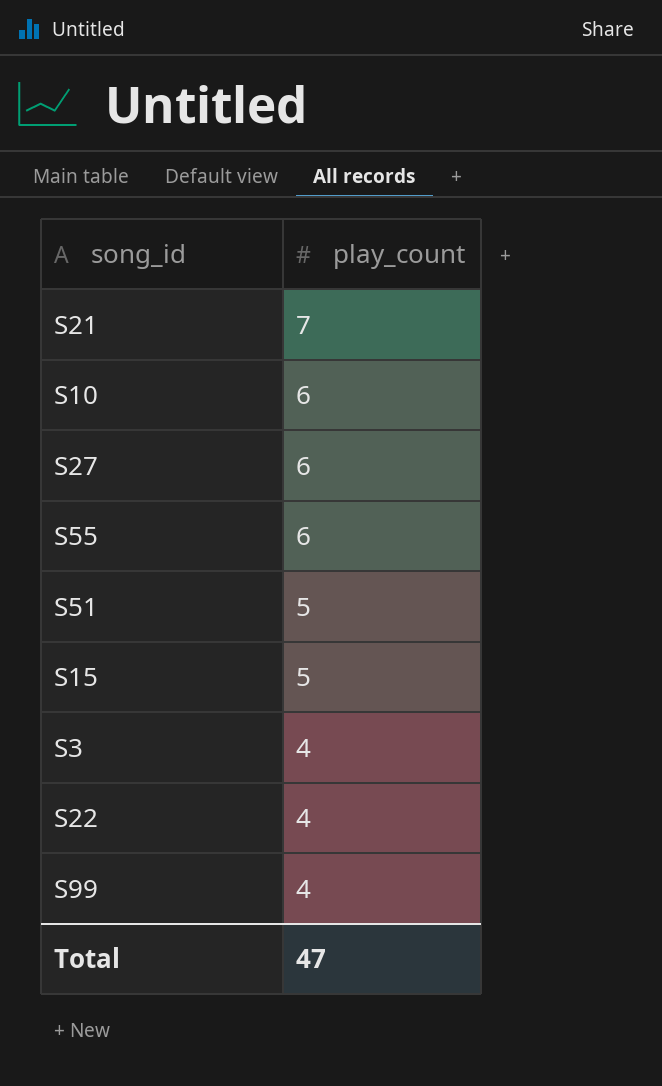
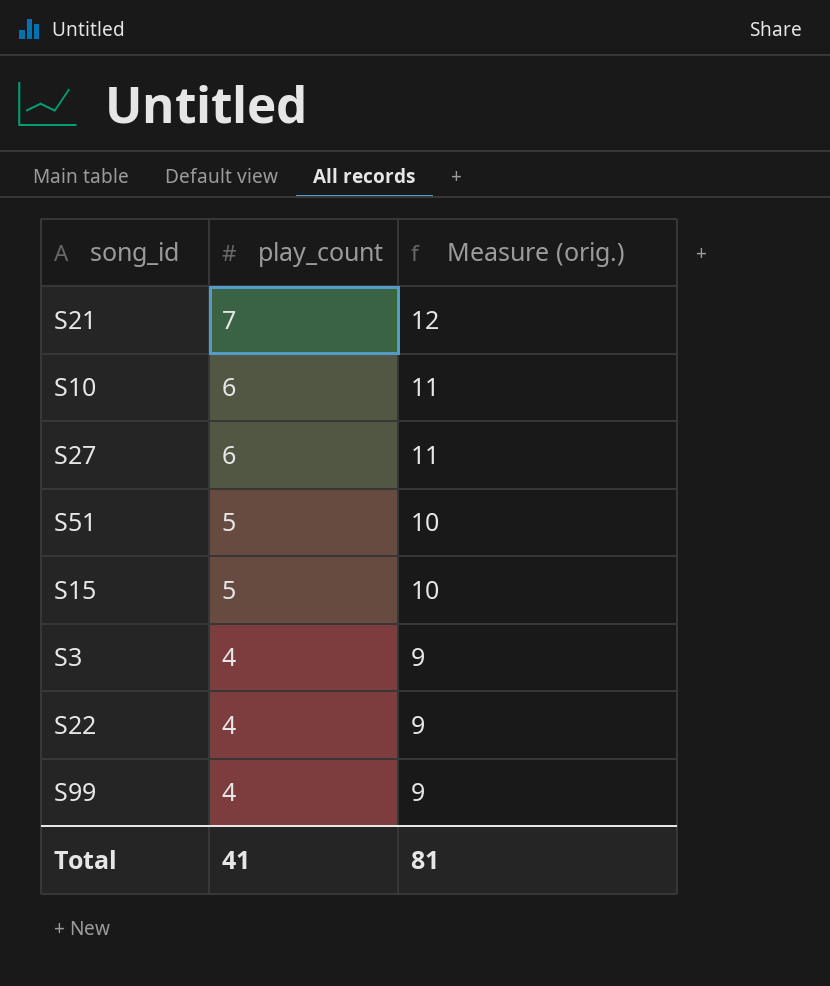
column Measure (orig.) | formula: none -> [play_count] + 5
row S55: 6 -> none
Total | play_count: 47 -> 41

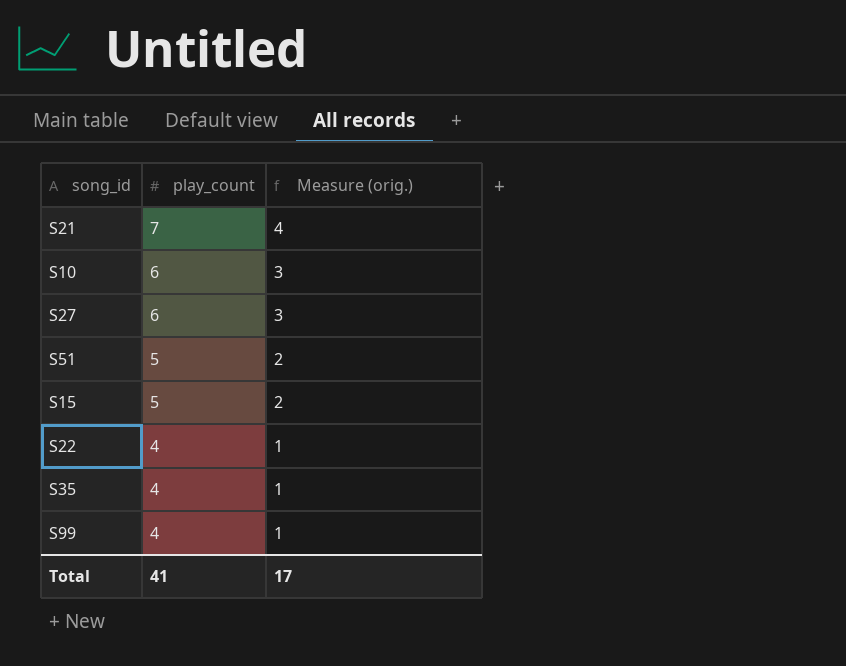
column Measure (orig.) | formula: [play_count] + 5 -> [play_count] - 3
row S3: 4 | 9 -> none
row S35: none -> 4 | 1
Total | Measure (orig.): 81 -> 17

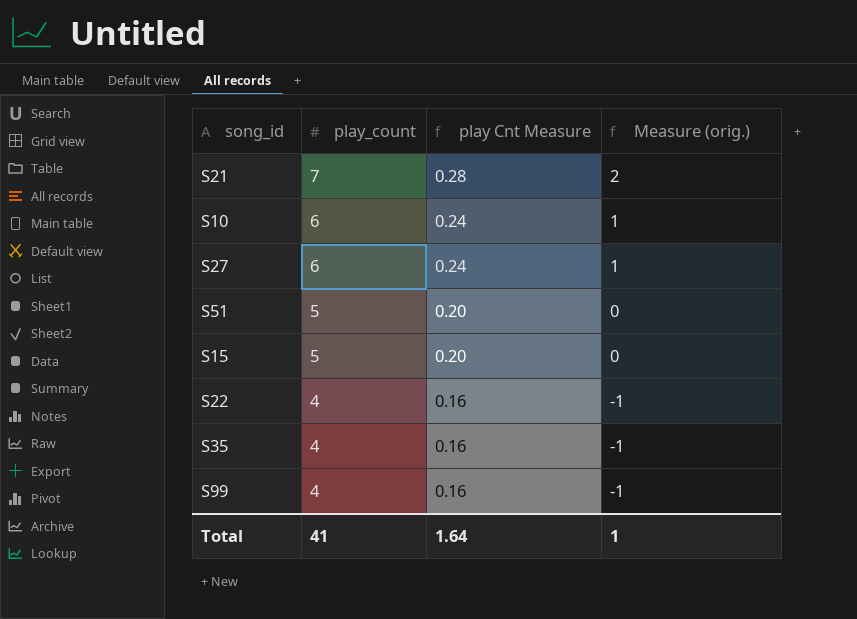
column play Cnt Measure | formula: none -> [play_count] * 0.04
column Measure (orig.) | formula: [play_count] - 3 -> [play_count] - 5
Total | Measure (orig.): 17 -> 1

